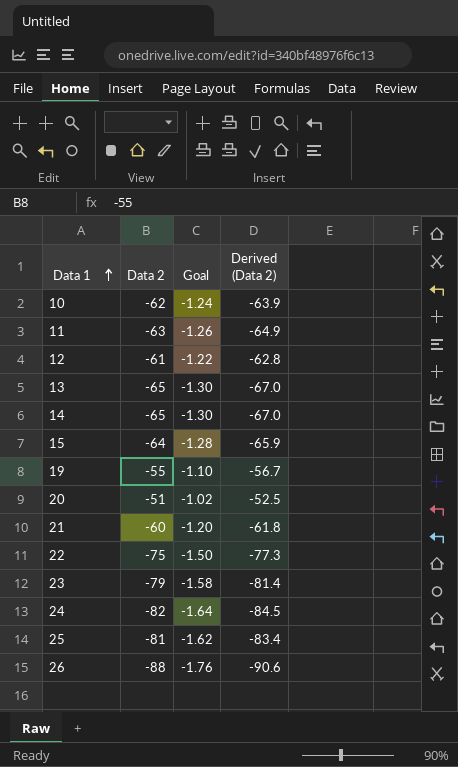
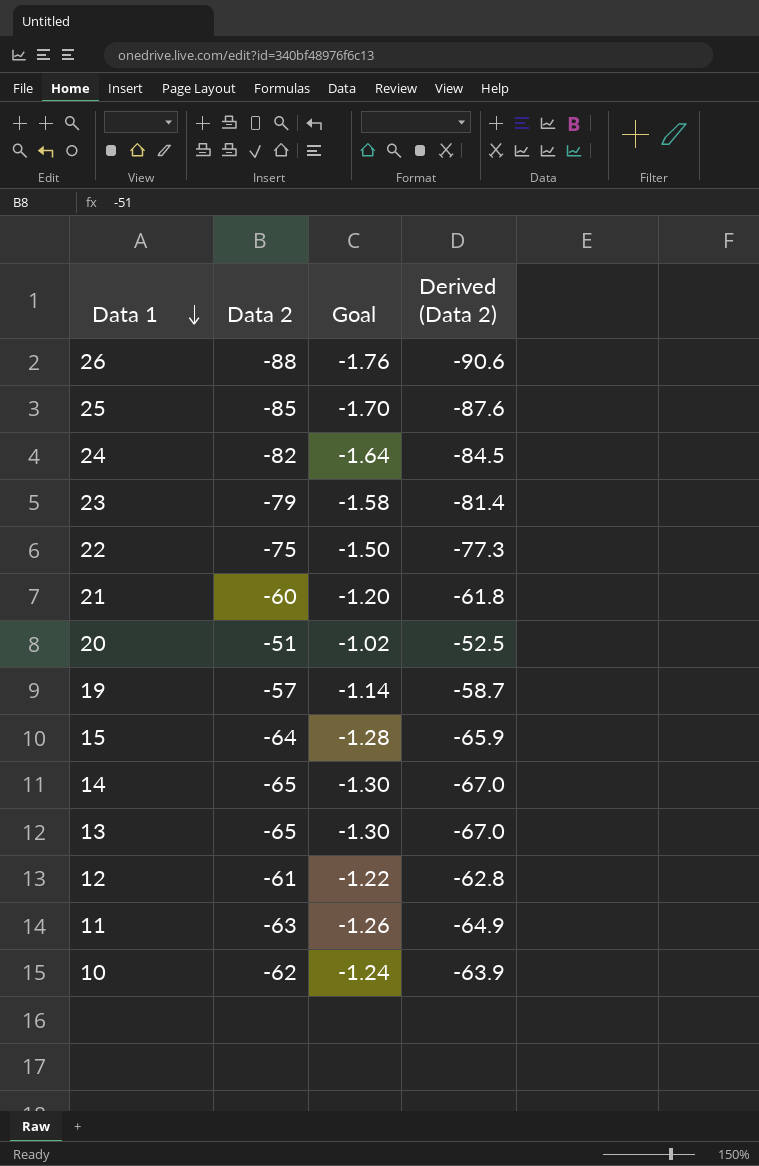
row order: Data 1 ascending -> Data 1 descending
25 | Data 2: -81 -> -85
25 | Goal: -1.62 -> -1.70
25 | Derived (Data 2): -83.4 -> -87.6
19 | Data 2: -55 -> -57
19 | Goal: -1.10 -> -1.14
19 | Derived (Data 2): -56.7 -> -58.7

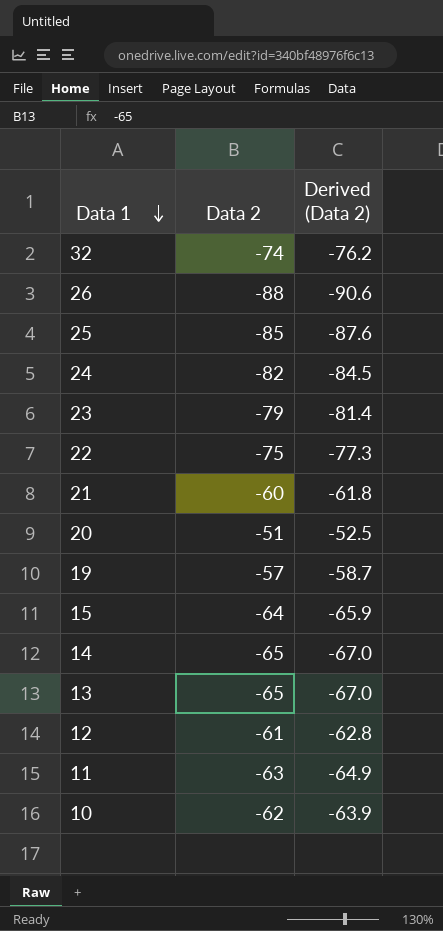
column Goal | formula: [Data 2] * 0.02 -> none
row 32: none -> -74 | -76.2

